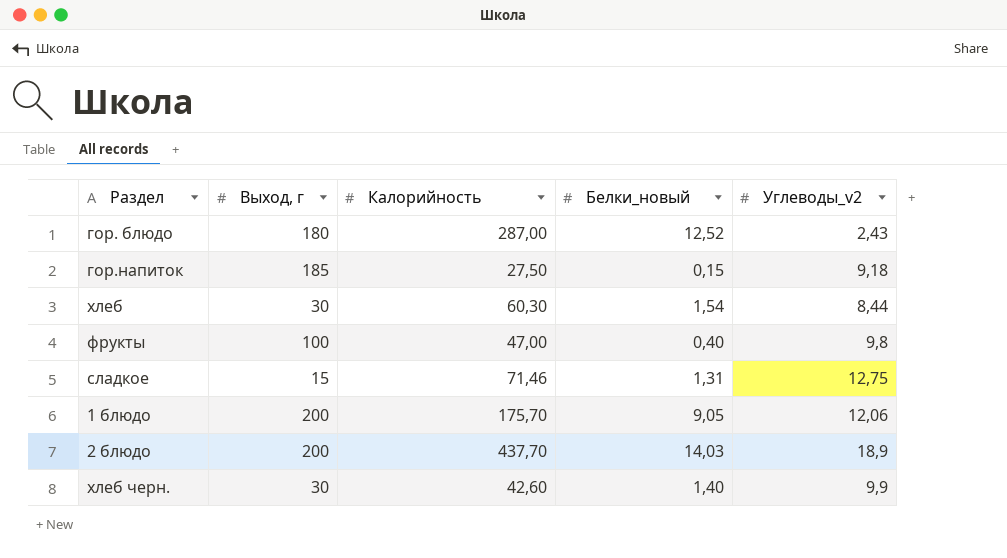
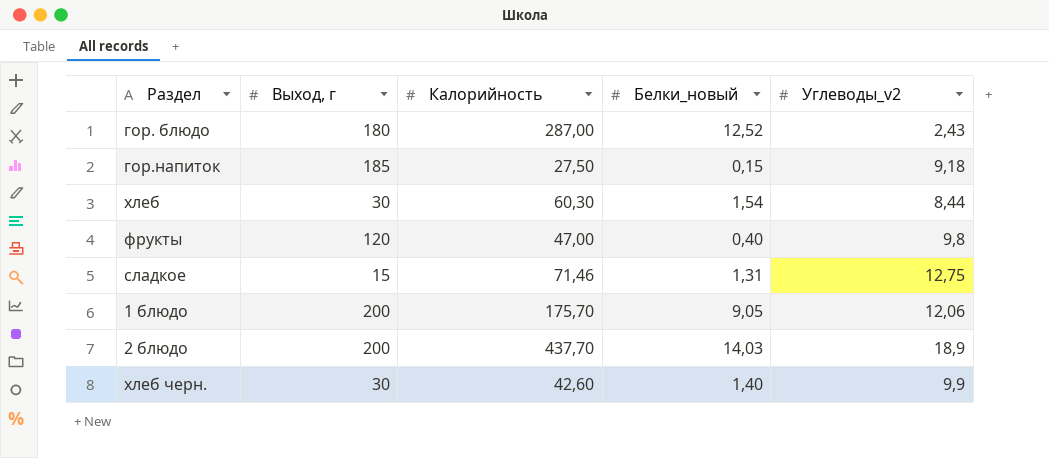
фрукты | Выход, г: 100 -> 120

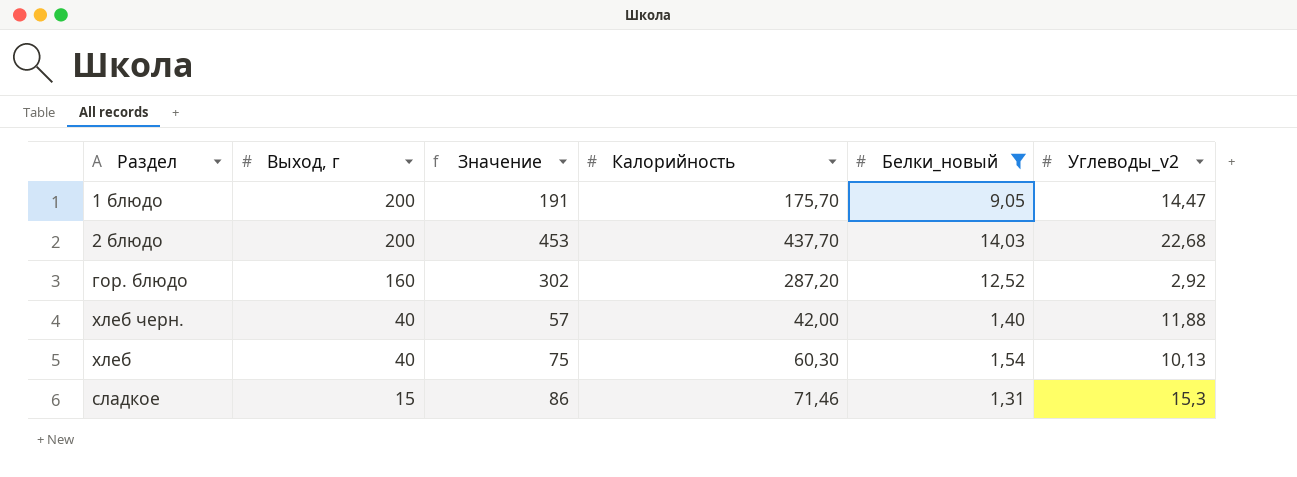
filter: none -> Белки_новый >= 1,31
row order: none -> Выход, г descending
column Значение | formula: none -> [Калорийность] + 15
1 блюдо | Углеводы_v2: 12,06 -> 14,47
2 блюдо | Углеводы_v2: 18,9 -> 22,68
гор. блюдо | Выход, г: 180 -> 160
гор. блюдо | Калорийность: 287,00 -> 287,20
гор. блюдо | Углеводы_v2: 2,43 -> 2,92
хлеб черн. | Выход, г: 30 -> 40
хлеб черн. | Калорийность: 42,60 -> 42,00
хлеб черн. | Углеводы_v2: 9,9 -> 11,88
хлеб | Выход, г: 30 -> 40
хлеб | Углеводы_v2: 8,44 -> 10,13
сладкое | Углеводы_v2: 12,75 -> 15,3

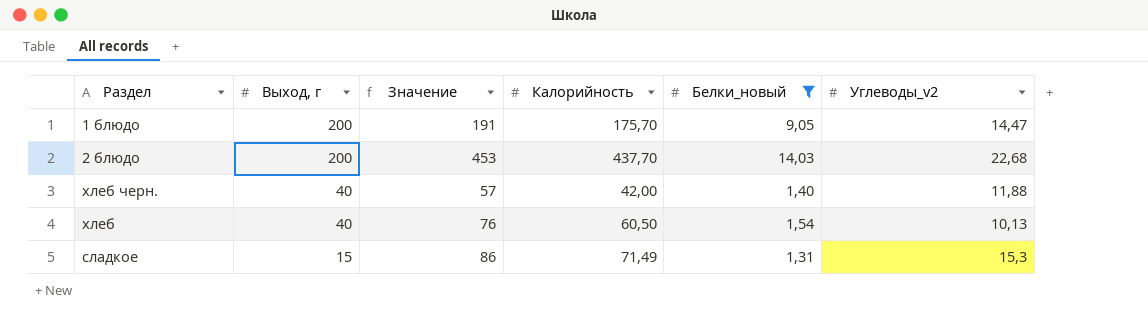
row гор. блюдо: 160 | 302 | 287,20 | 12,52 | 2,92 -> none
хлеб | Значение: 75 -> 76
хлеб | Калорийность: 60,30 -> 60,50
сладкое | Калорийность: 71,46 -> 71,49

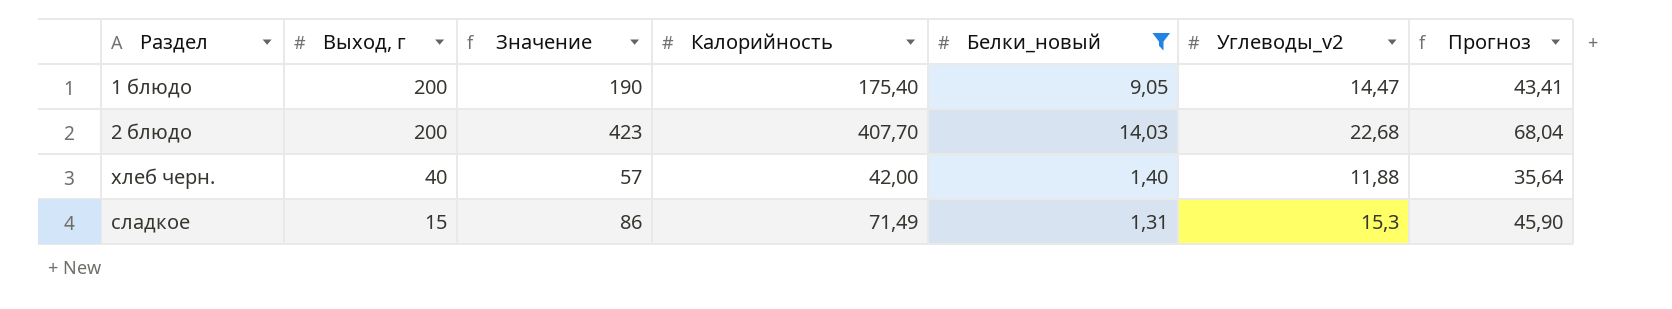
column Прогноз | formula: none -> [Углеводы_v2] * 3
row хлеб: 40 | 76 | 60,50 | 1,54 | 10,13 -> none
1 блюдо | Значение: 191 -> 190
1 блюдо | Калорийность: 175,70 -> 175,40
2 блюдо | Значение: 453 -> 423
2 блюдо | Калорийность: 437,70 -> 407,70

